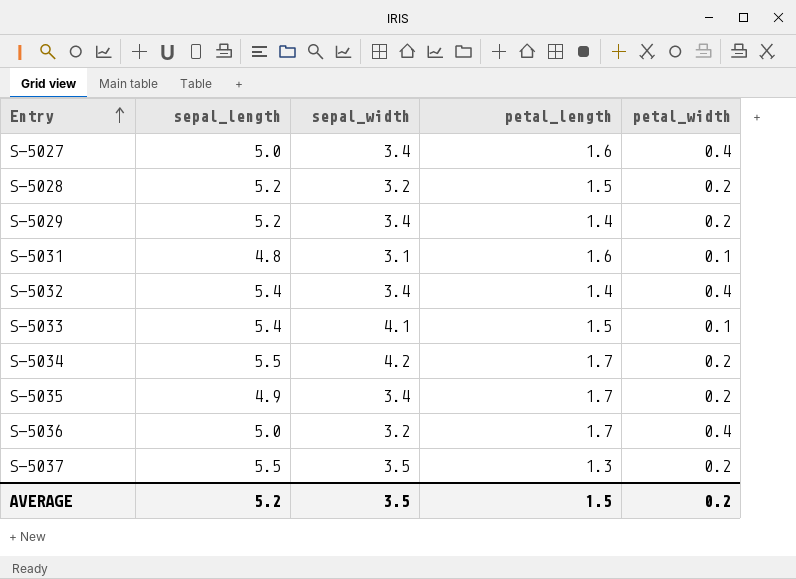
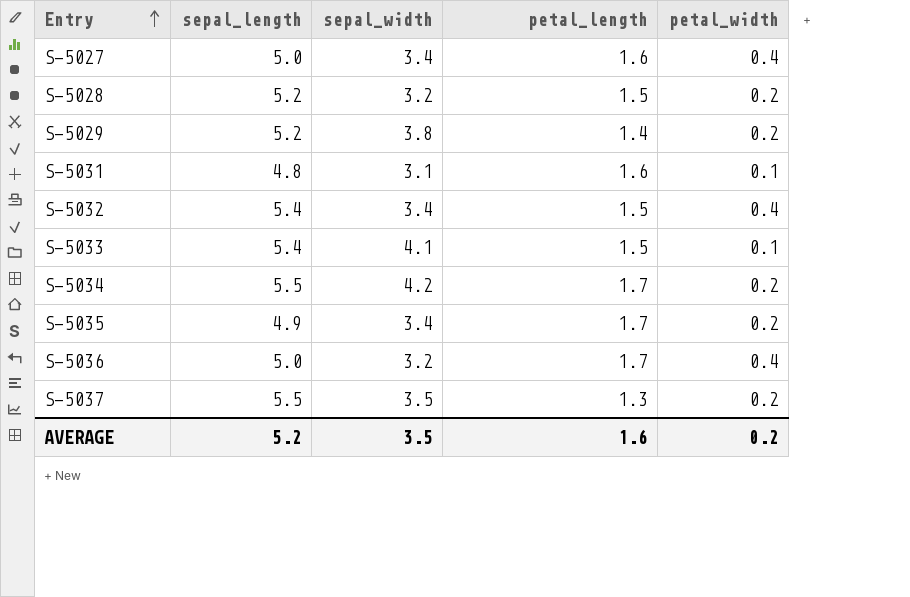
S-5029 | sepal_width: 3.4 -> 3.8
S-5032 | petal_length: 1.4 -> 1.5
AVERAGE | petal_length: 1.5 -> 1.6

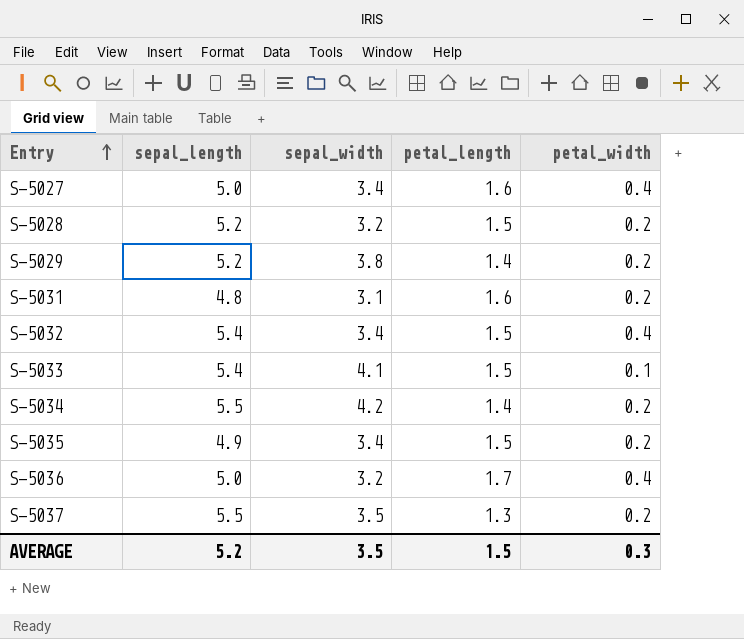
S-5031 | petal_width: 0.1 -> 0.2
S-5034 | petal_length: 1.7 -> 1.4
S-5035 | petal_length: 1.7 -> 1.5
AVERAGE | petal_length: 1.6 -> 1.5
AVERAGE | petal_width: 0.2 -> 0.3

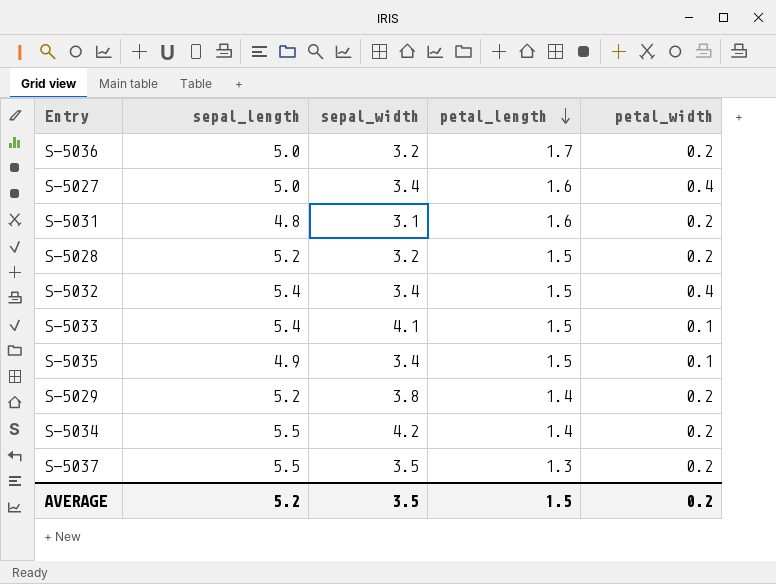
row order: Entry ascending -> petal_length descending
S-5036 | petal_width: 0.4 -> 0.2
S-5035 | petal_width: 0.2 -> 0.1
AVERAGE | petal_width: 0.3 -> 0.2

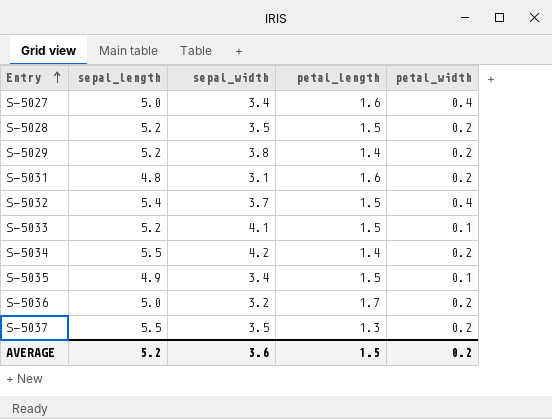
row order: petal_length descending -> Entry ascending
S-5028 | sepal_width: 3.2 -> 3.5
S-5032 | sepal_width: 3.4 -> 3.7
S-5033 | sepal_length: 5.4 -> 5.2
AVERAGE | sepal_width: 3.5 -> 3.6

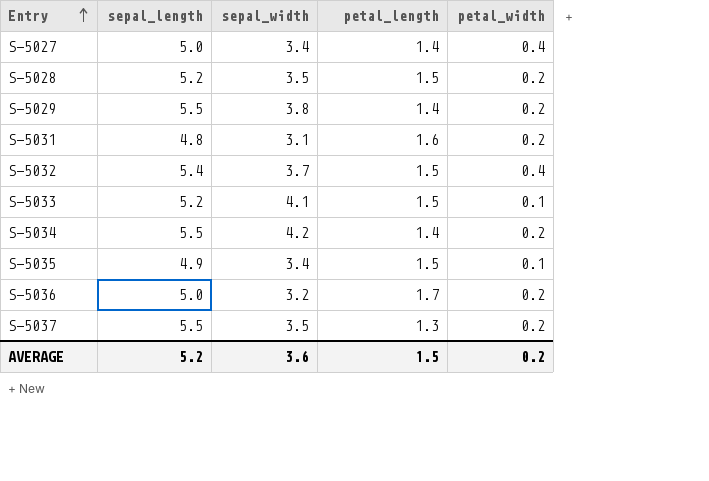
S-5027 | petal_length: 1.6 -> 1.4
S-5029 | sepal_length: 5.2 -> 5.5

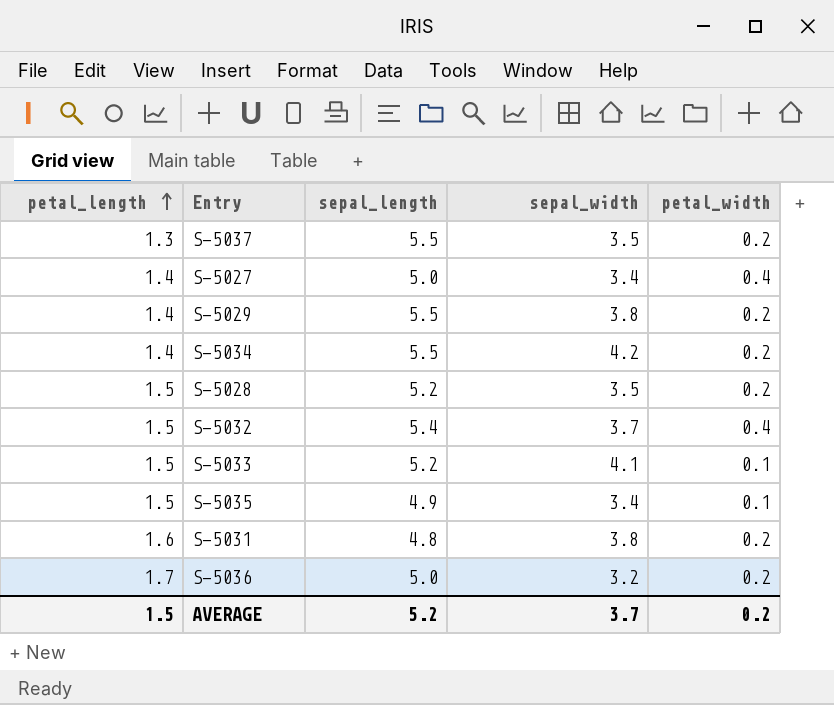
row order: Entry ascending -> petal_length ascending
column petal_length | position: 4 -> 1
S-5031 | sepal_width: 3.1 -> 3.8
AVERAGE | sepal_width: 3.6 -> 3.7

